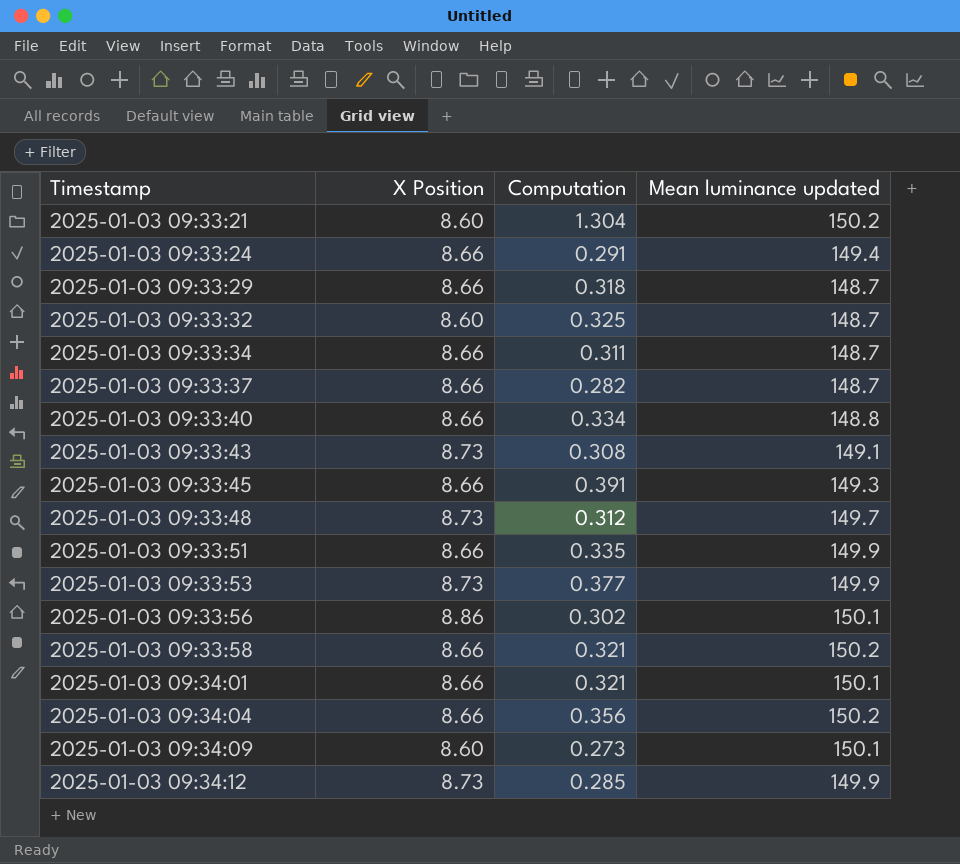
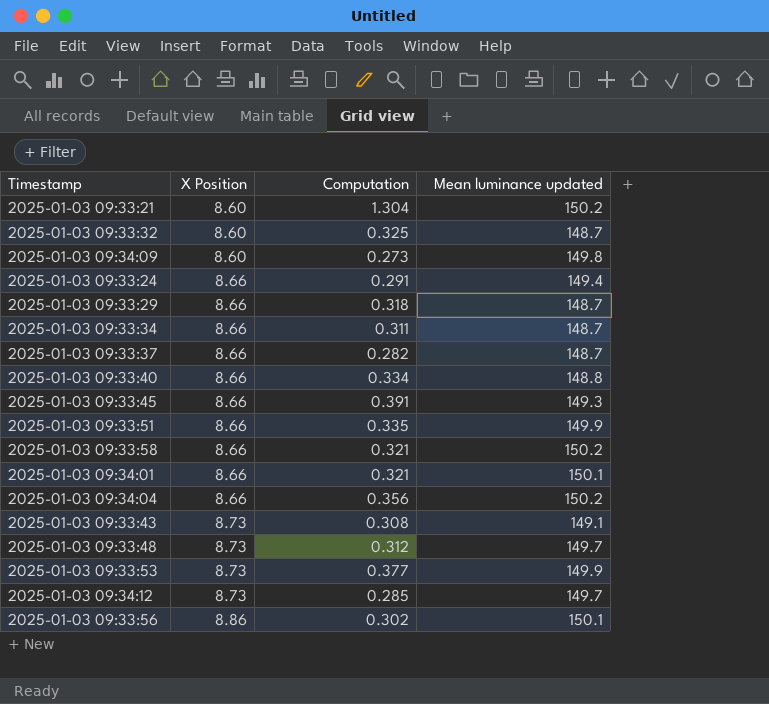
row order: Timestamp ascending -> X Position ascending
2025-01-03 09:34:09 | Mean luminance updated: 150.1 -> 149.8
2025-01-03 09:34:12 | Mean luminance updated: 149.9 -> 149.7

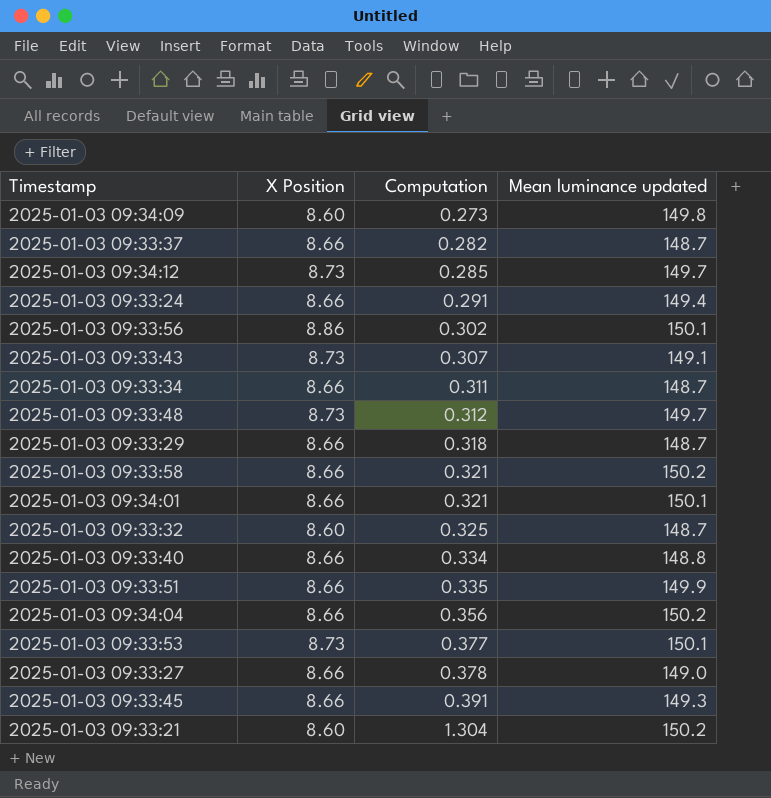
row order: X Position ascending -> Computation ascending
2025-01-03 09:33:43 | Computation: 0.308 -> 0.307
2025-01-03 09:33:53 | Mean luminance updated: 149.9 -> 150.1
row 2025-01-03 09:33:27: none -> 8.66 | 0.378 | 149.0

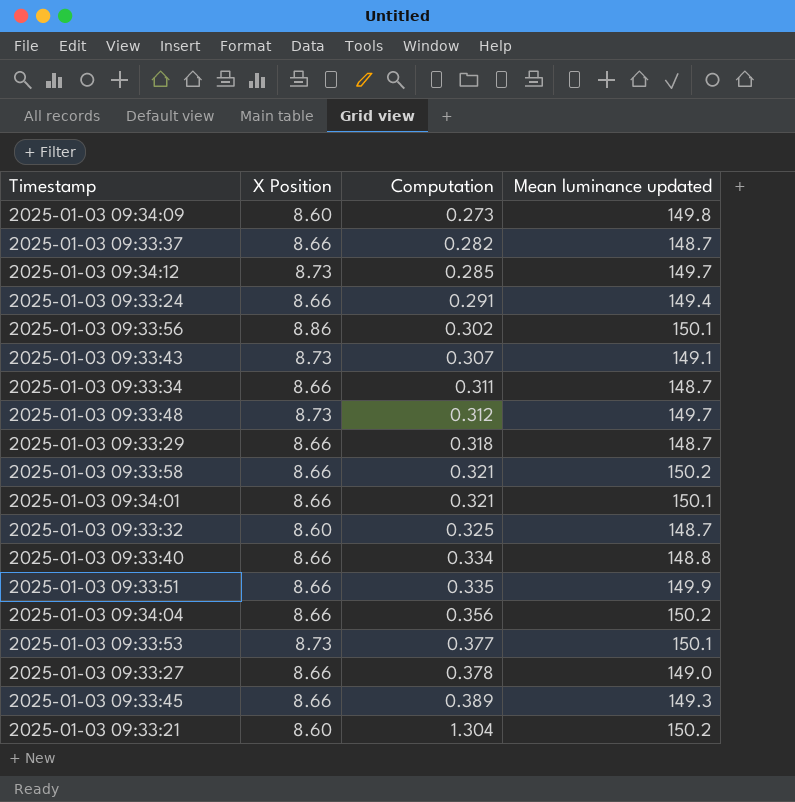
2025-01-03 09:33:45 | Computation: 0.391 -> 0.389

